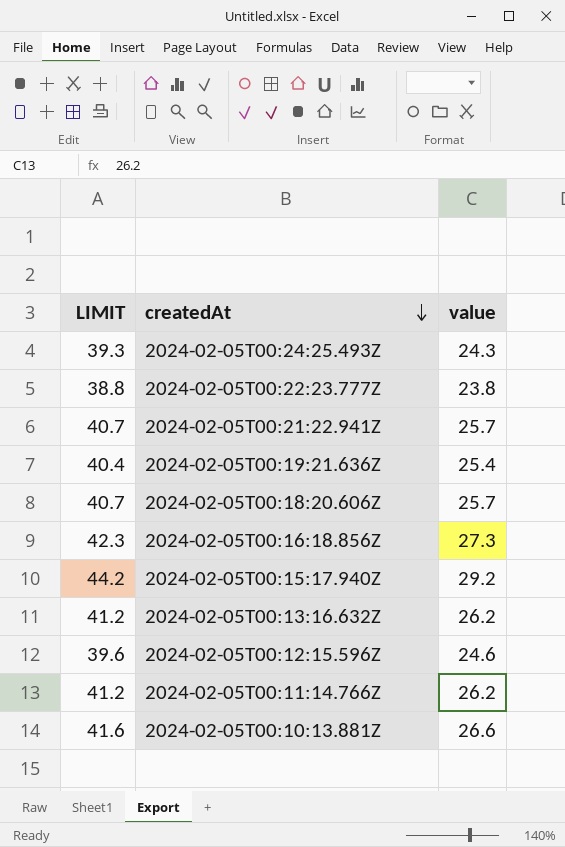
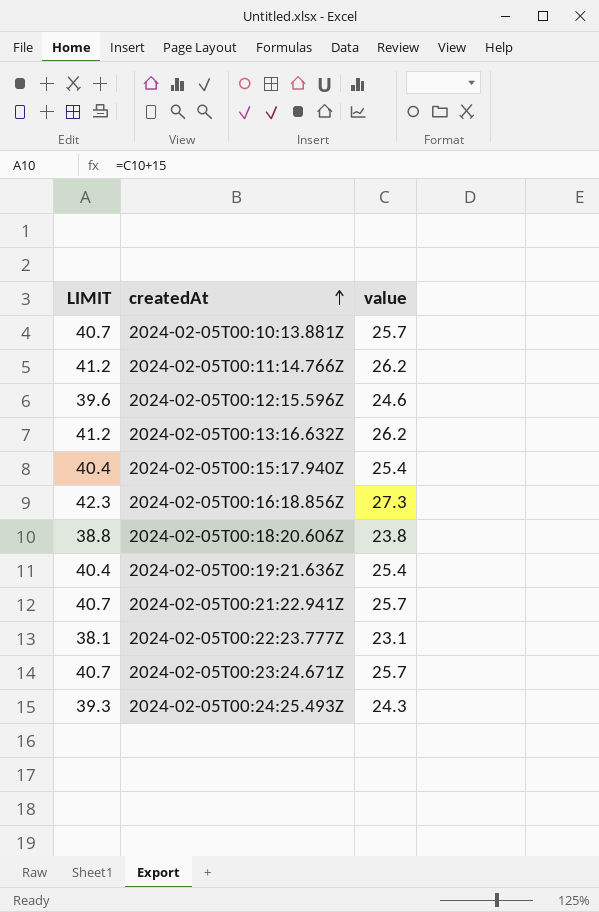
row order: createdAt descending -> createdAt ascending
2024-02-05T00:10:13.881Z | LIMIT: 41.6 -> 40.7
2024-02-05T00:10:13.881Z | value: 26.6 -> 25.7
2024-02-05T00:15:17.940Z | LIMIT: 44.2 -> 40.4
2024-02-05T00:15:17.940Z | value: 29.2 -> 25.4
2024-02-05T00:18:20.606Z | LIMIT: 40.7 -> 38.8
2024-02-05T00:18:20.606Z | value: 25.7 -> 23.8
2024-02-05T00:22:23.777Z | LIMIT: 38.8 -> 38.1
2024-02-05T00:22:23.777Z | value: 23.8 -> 23.1
row 2024-02-05T00:23:24.671Z: none -> 40.7 | 25.7

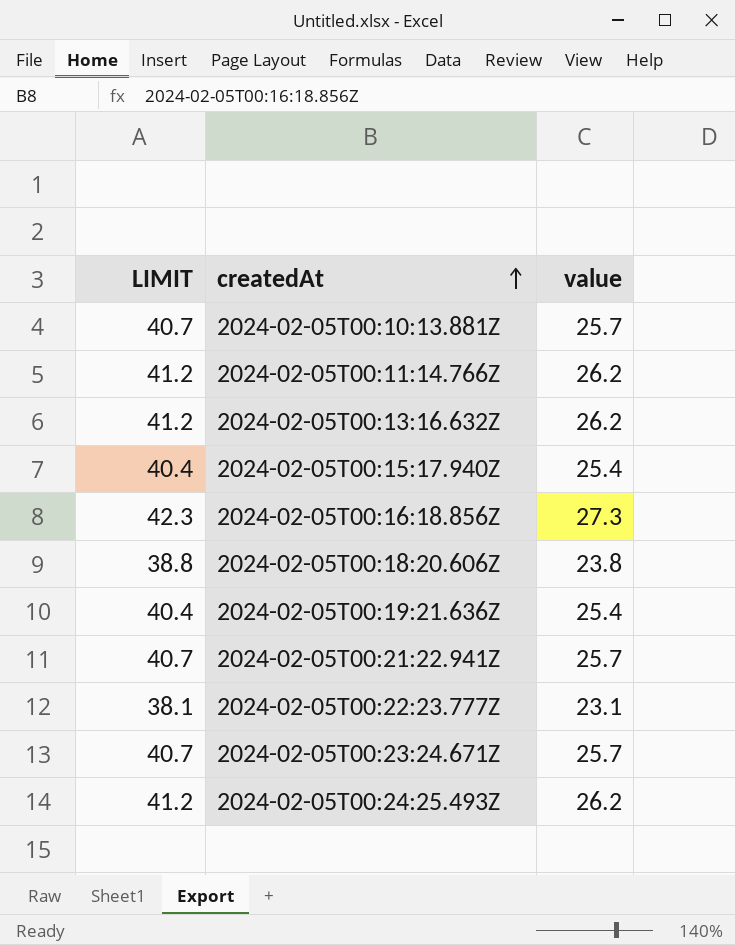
row 2024-02-05T00:12:15.596Z: 39.6 | 24.6 -> none
2024-02-05T00:24:25.493Z | LIMIT: 39.3 -> 41.2
2024-02-05T00:24:25.493Z | value: 24.3 -> 26.2

